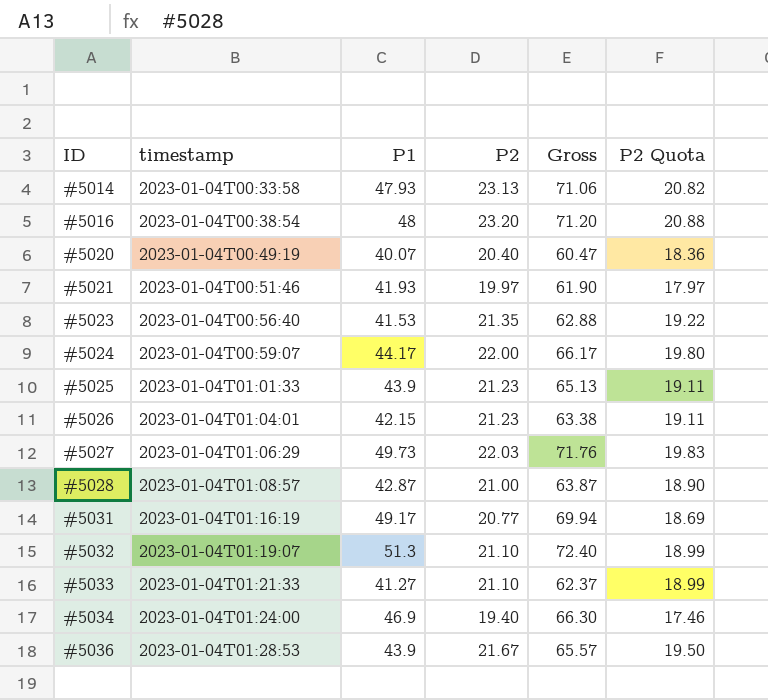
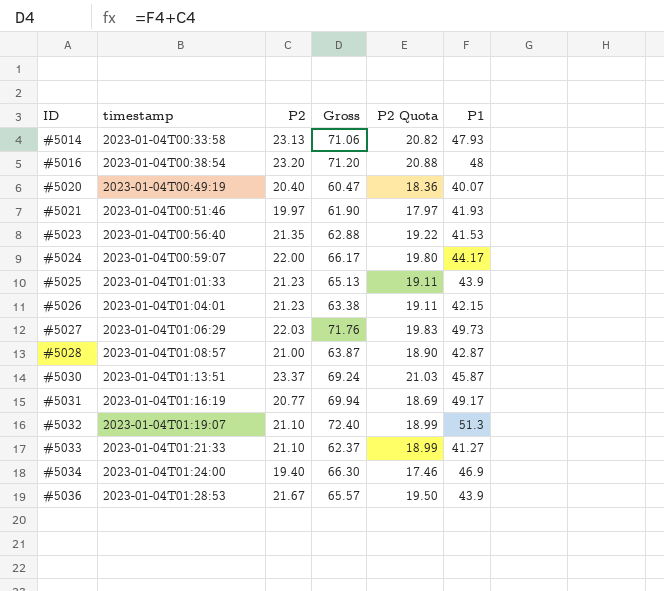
column P1 | position: 3 -> 6
row #5030: none -> 2023-01-04T01:13:51 | 23.37 | 69.24 | 21.03 | 45.87

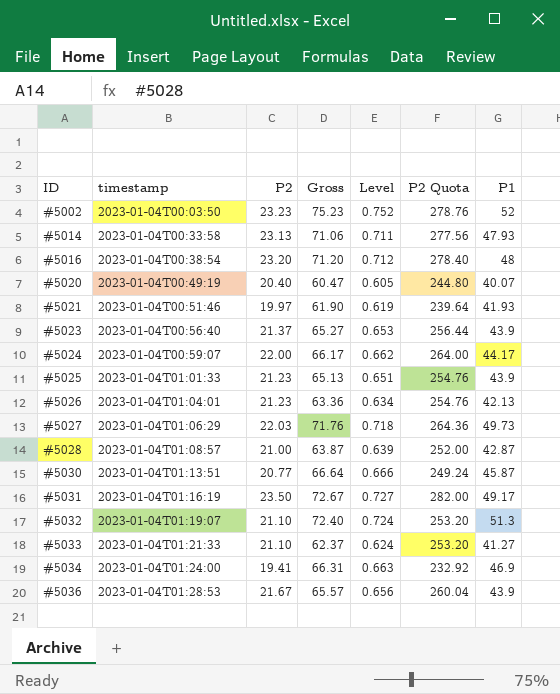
column Level | formula: none -> [Gross] * 0.01
column P2 Quota | formula: [P2] * 0.9 -> [P2] * 12
row #5002: none -> 2023-01-04T00:03:50 | 23.23 | 75.23 | 0.752 | 278.76 | 52
#5023 | P2: 21.35 -> 21.37
#5023 | Gross: 62.88 -> 65.27
#5023 | P1: 41.53 -> 43.9
#5026 | Gross: 63.38 -> 63.36
#5026 | P1: 42.15 -> 42.13
#5030 | P2: 23.37 -> 20.77
#5030 | Gross: 69.24 -> 66.64
#5031 | P2: 20.77 -> 23.50
#5031 | Gross: 69.94 -> 72.67
#5034 | P2: 19.40 -> 19.41
#5034 | Gross: 66.30 -> 66.31

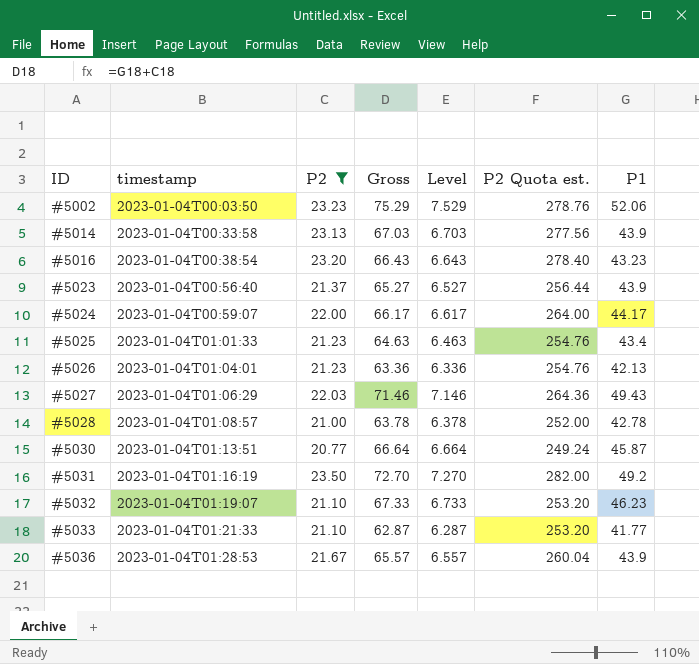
filter: none -> P2 >= 20.77
column Level | formula: [Gross] * 0.01 -> [Gross] * 0.1
column name: P2 Quota -> P2 Quota est.
#5002 | Gross: 75.23 -> 75.29
#5002 | P1: 52 -> 52.06
#5014 | Gross: 71.06 -> 67.03
#5014 | P1: 47.93 -> 43.9
#5016 | Gross: 71.20 -> 66.43
#5016 | P1: 48 -> 43.23
#5025 | Gross: 65.13 -> 64.63
#5025 | P1: 43.9 -> 43.4
#5027 | Gross: 71.76 -> 71.46
#5027 | P1: 49.73 -> 49.43
#5028 | Gross: 63.87 -> 63.78
#5028 | P1: 42.87 -> 42.78
#5031 | Gross: 72.67 -> 72.70
#5031 | P1: 49.17 -> 49.2
#5032 | Gross: 72.40 -> 67.33
#5032 | P1: 51.3 -> 46.23
#5033 | Gross: 62.37 -> 62.87
#5033 | P1: 41.27 -> 41.77

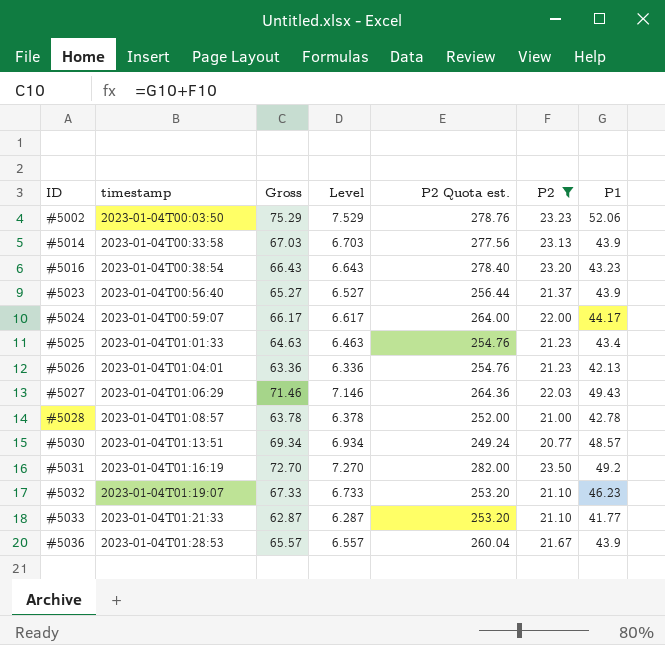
column P2 | position: 3 -> 6
#5030 | Gross: 66.64 -> 69.34
#5030 | Level: 6.664 -> 6.934
#5030 | P1: 45.87 -> 48.57

